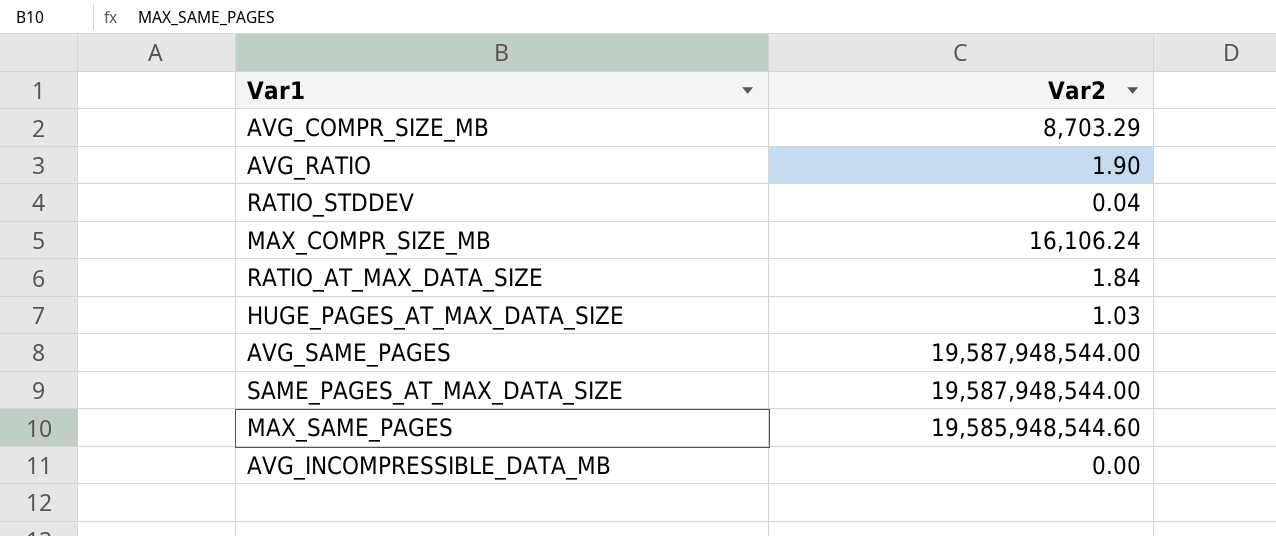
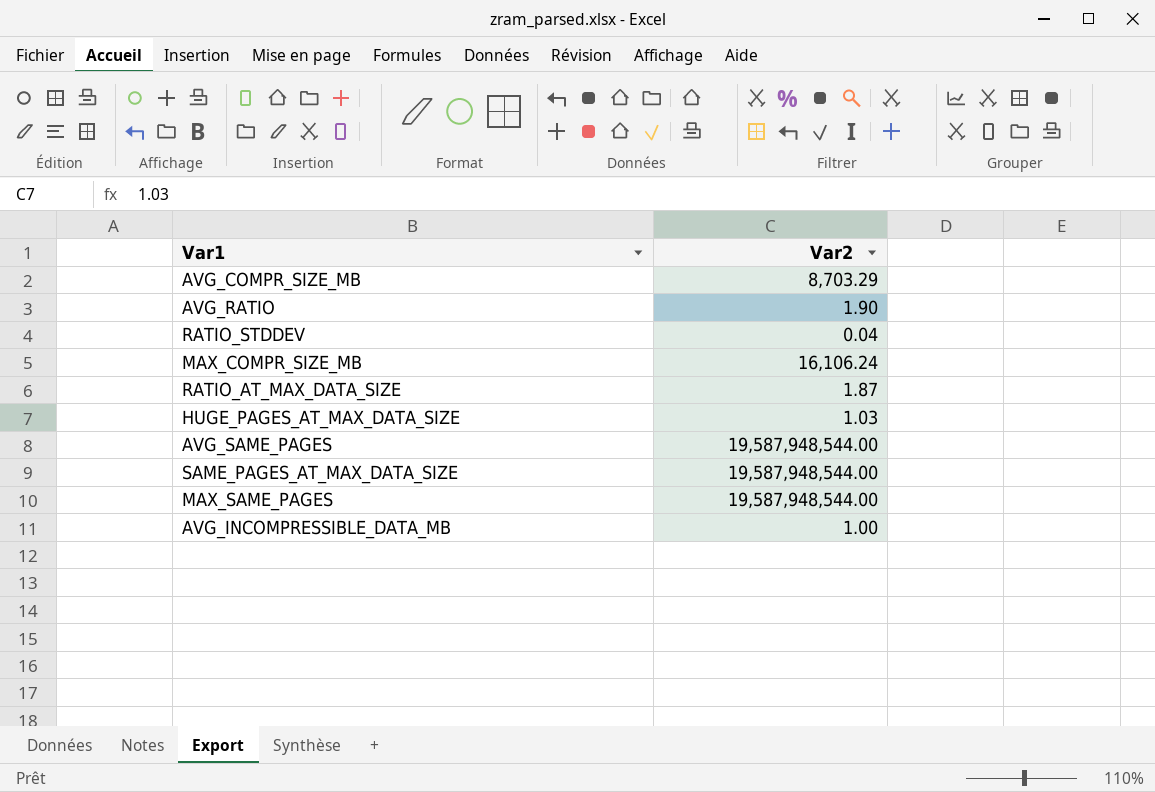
RATIO_AT_MAX_DATA_SIZE | Var2: 1.84 -> 1.87
MAX_SAME_PAGES | Var2: 19,585,948,544.60 -> 19,587,948,544.00
AVG_INCOMPRESSIBLE_DATA_MB | Var2: 0.00 -> 1.00

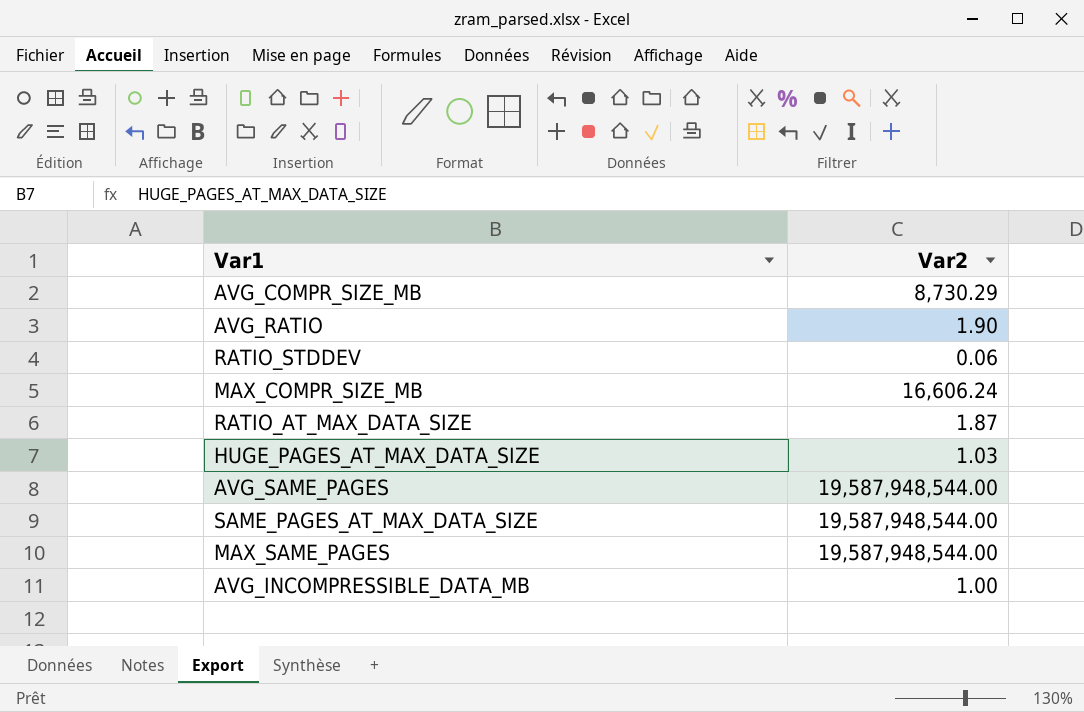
AVG_COMPR_SIZE_MB | Var2: 8,703.29 -> 8,730.29
RATIO_STDDEV | Var2: 0.04 -> 0.06
MAX_COMPR_SIZE_MB | Var2: 16,106.24 -> 16,606.24

